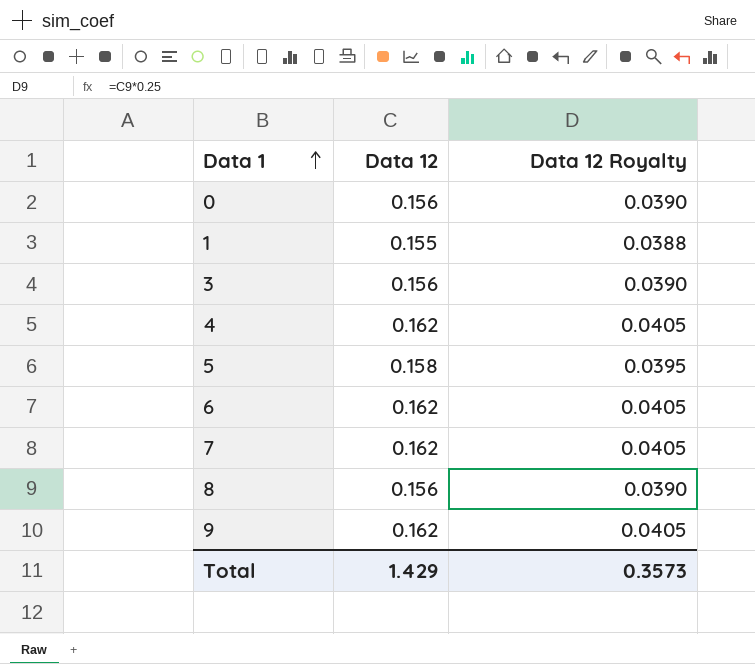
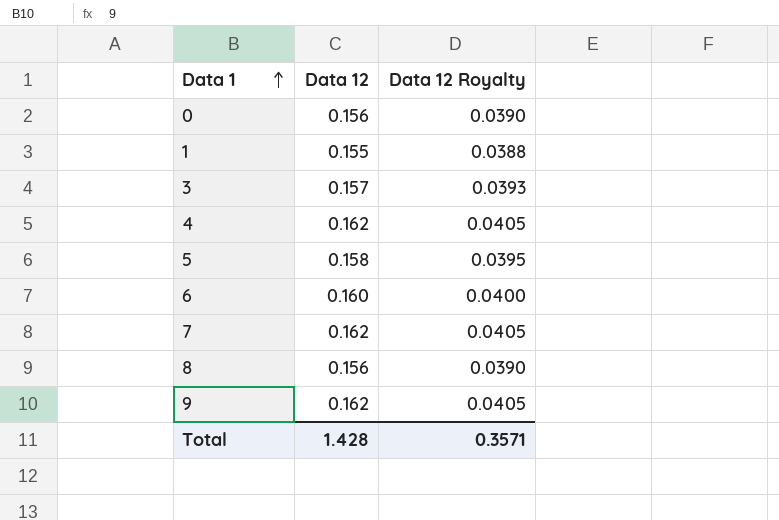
3 | Data 12: 0.156 -> 0.157
3 | Data 12 Royalty: 0.0390 -> 0.0393
6 | Data 12: 0.162 -> 0.160
6 | Data 12 Royalty: 0.0405 -> 0.0400
Total | Data 12: 1.429 -> 1.428
Total | Data 12 Royalty: 0.3573 -> 0.3571

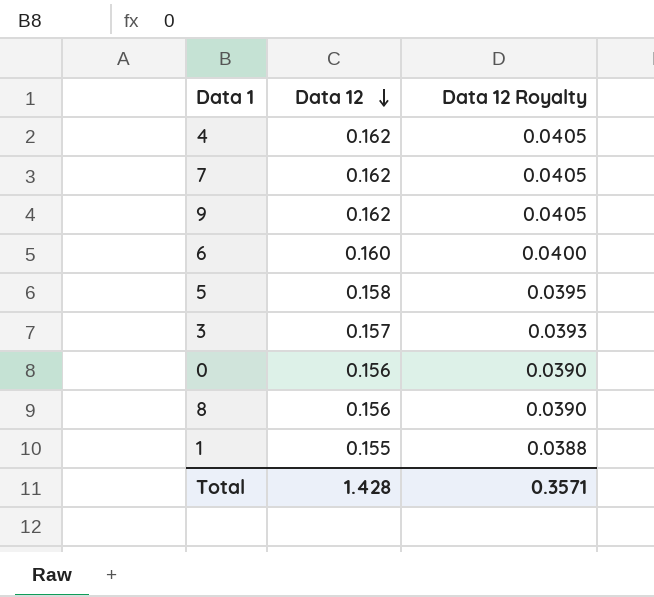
row order: Data 1 ascending -> Data 12 descending

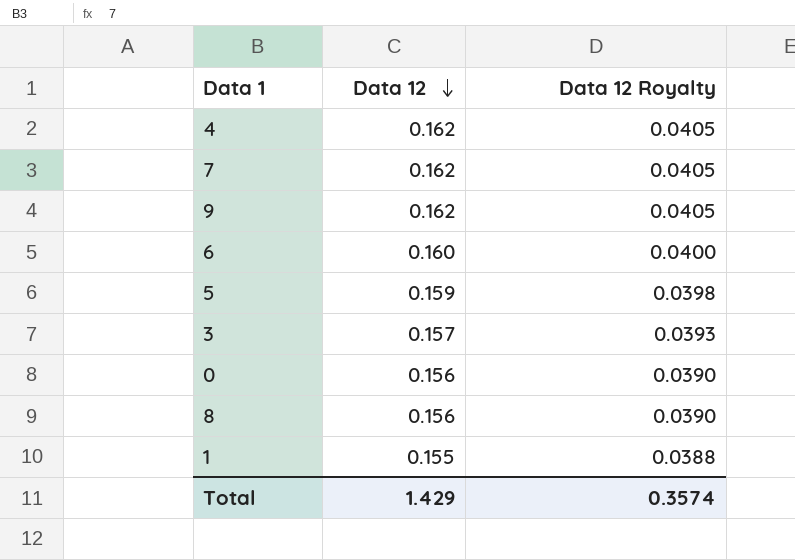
5 | Data 12: 0.158 -> 0.159
5 | Data 12 Royalty: 0.0395 -> 0.0398
Total | Data 12: 1.428 -> 1.429
Total | Data 12 Royalty: 0.3571 -> 0.3574

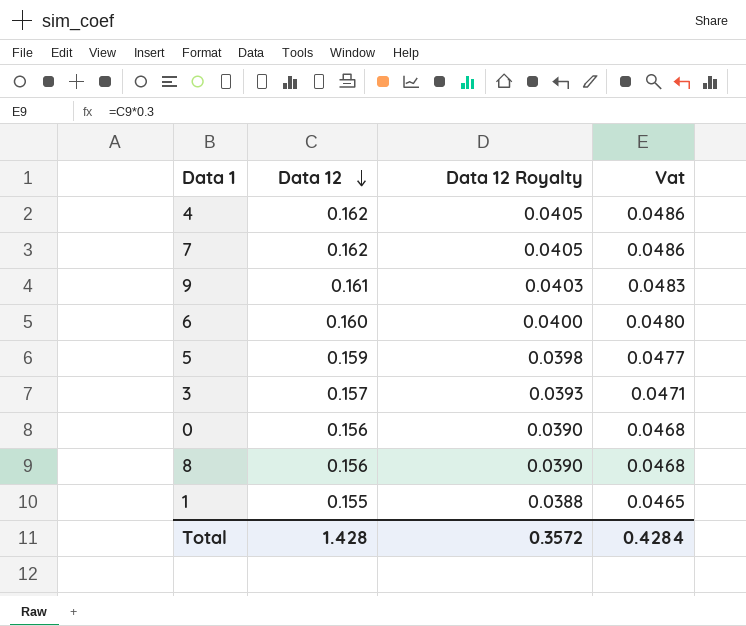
column Vat | formula: none -> [Data 12] * 0.3
9 | Data 12: 0.162 -> 0.161
9 | Data 12 Royalty: 0.0405 -> 0.0403
Total | Data 12: 1.429 -> 1.428
Total | Data 12 Royalty: 0.3574 -> 0.3572

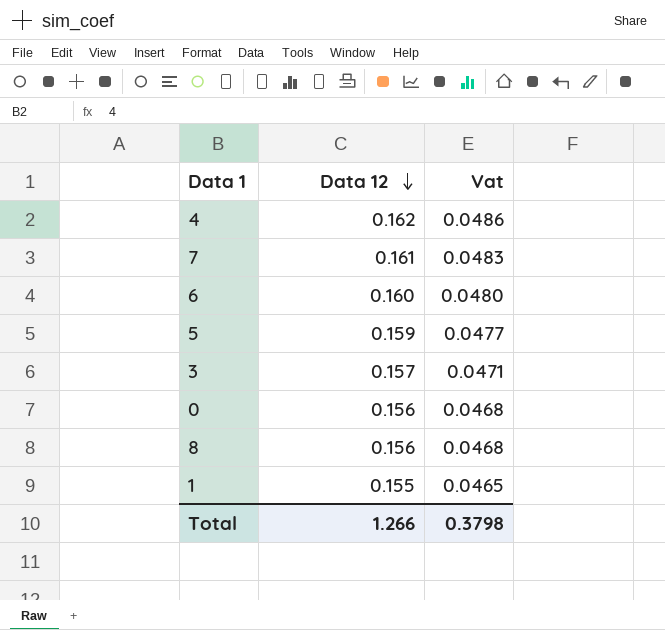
column Data 12 Royalty | formula: [Data 12] * 0.25 -> none
row 9: 0.161 | 0.0403 | 0.0483 -> none
7 | Data 12: 0.162 -> 0.161
7 | Vat: 0.0486 -> 0.0483
Total | Data 12: 1.428 -> 1.266
Total | Vat: 0.4284 -> 0.3798

